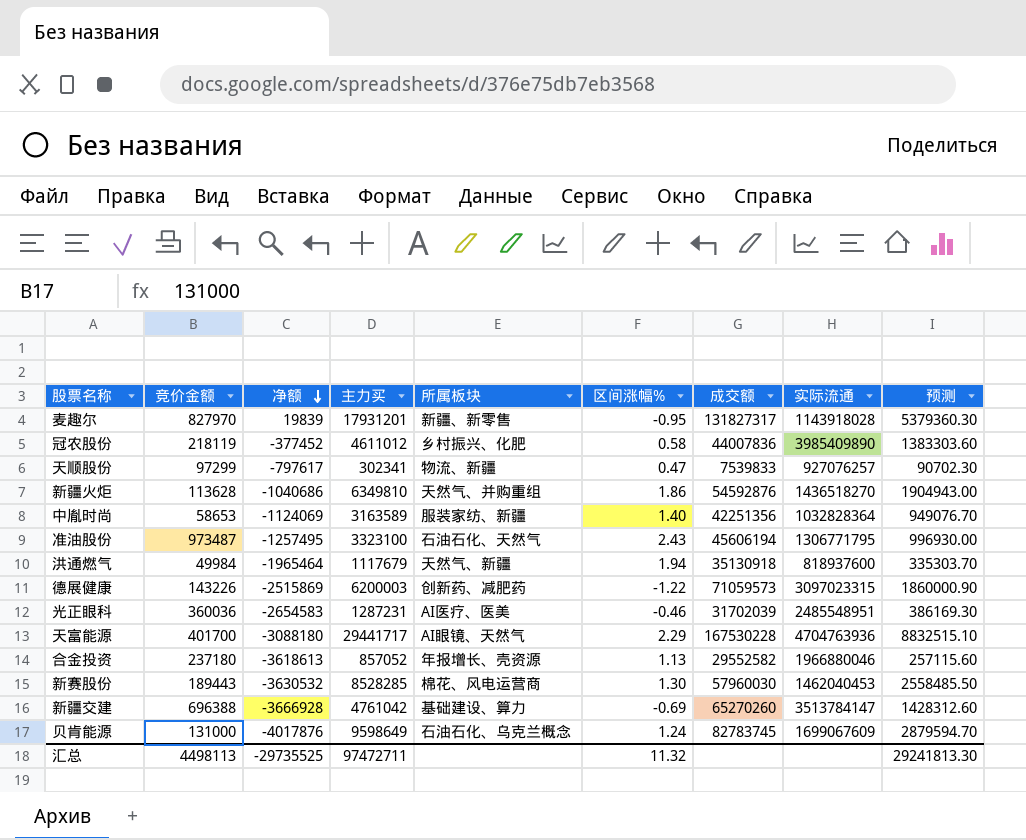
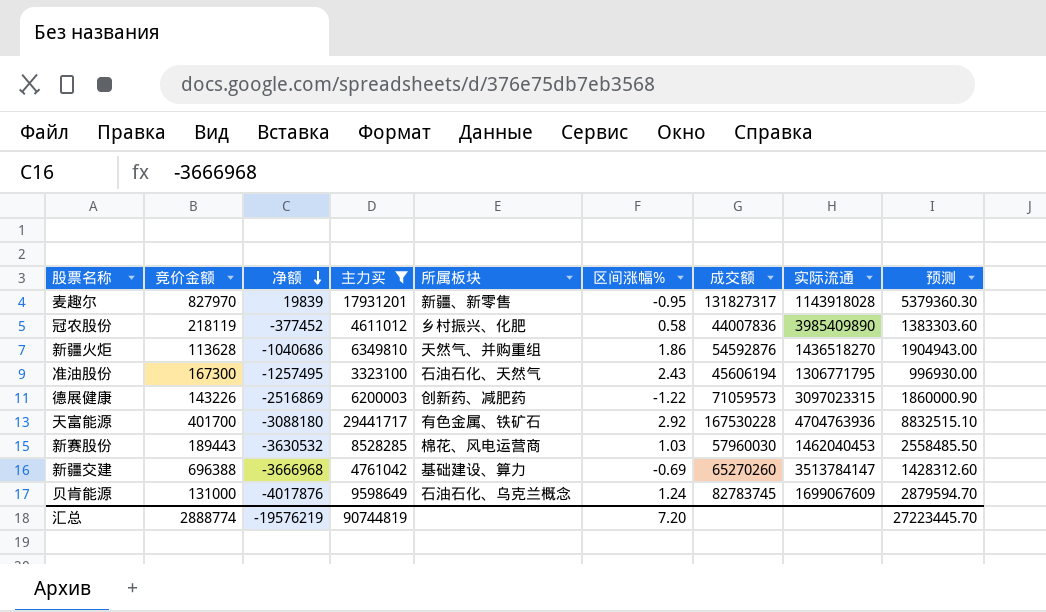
filter: none -> 主力买 >= 3323100
准油股份 | 竞价金额: 973487 -> 167300
德展健康 | 净额: -2515869 -> -2516869
天富能源 | 所属板块: AI眼镜、天然气 -> 有色金属、铁矿石
天富能源 | 区间涨幅%: 2.29 -> 2.92
新赛股份 | 区间涨幅%: 1.30 -> 1.03
新疆交建 | 净额: -3666928 -> -3666968
汇总 | 竞价金额: 4498113 -> 2888774
汇总 | 净额: -29735525 -> -19576219
汇总 | 主力买: 97472711 -> 90744819
汇总 | 区间涨幅%: 11.32 -> 7.20
汇总 | 预测: 29241813.30 -> 27223445.70

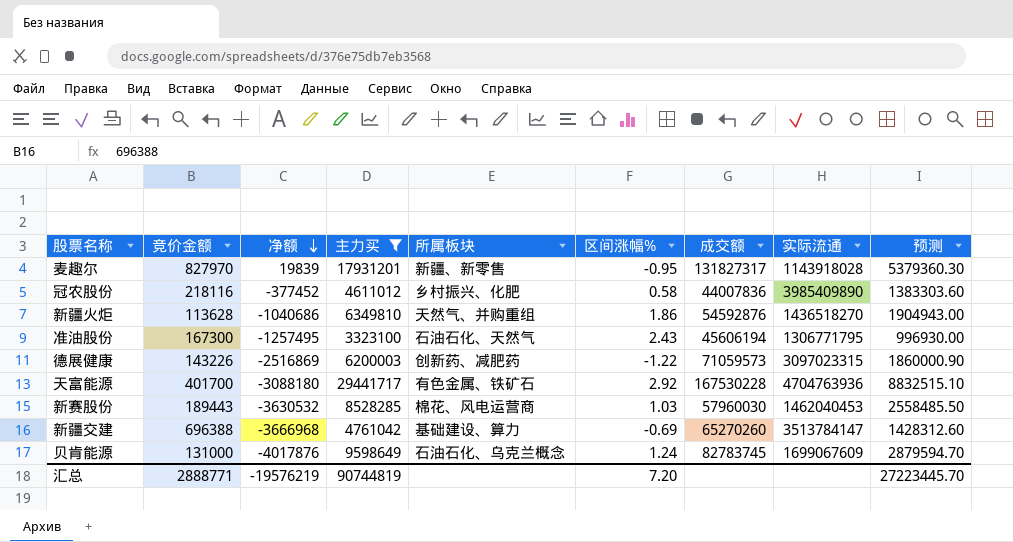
冠农股份 | 竞价金额: 218119 -> 218116
汇总 | 竞价金额: 2888774 -> 2888771

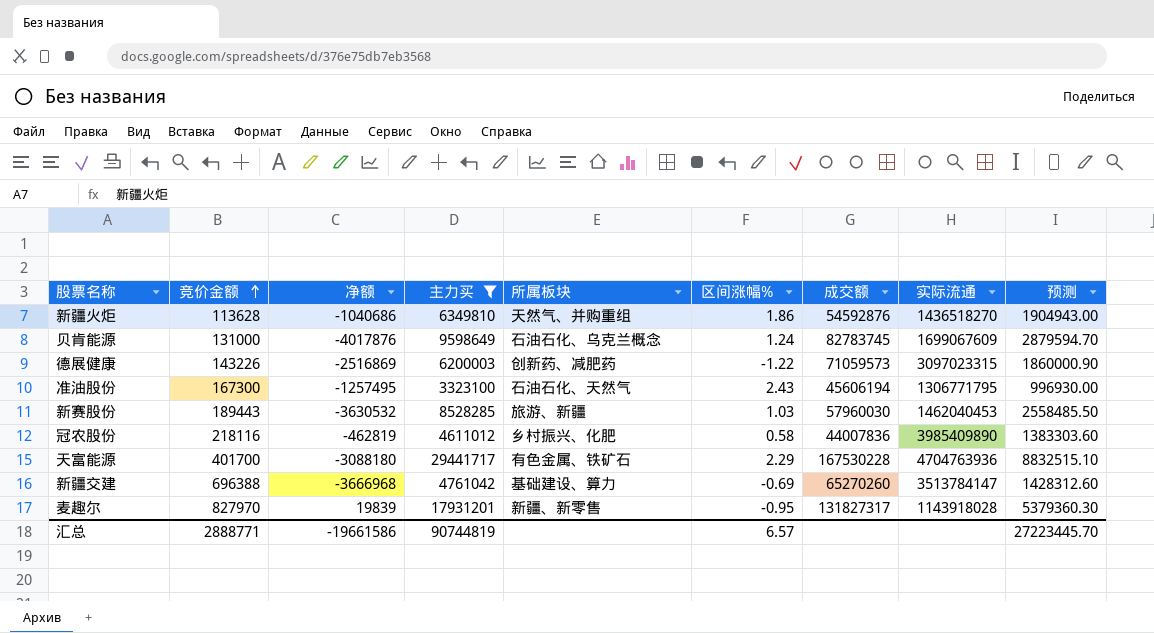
row order: 净额 descending -> 竞价金额 ascending
新赛股份 | 所属板块: 棉花、风电运营商 -> 旅游、新疆
冠农股份 | 净额: -377452 -> -462819
天富能源 | 区间涨幅%: 2.92 -> 2.29
汇总 | 净额: -19576219 -> -19661586
汇总 | 区间涨幅%: 7.20 -> 6.57

